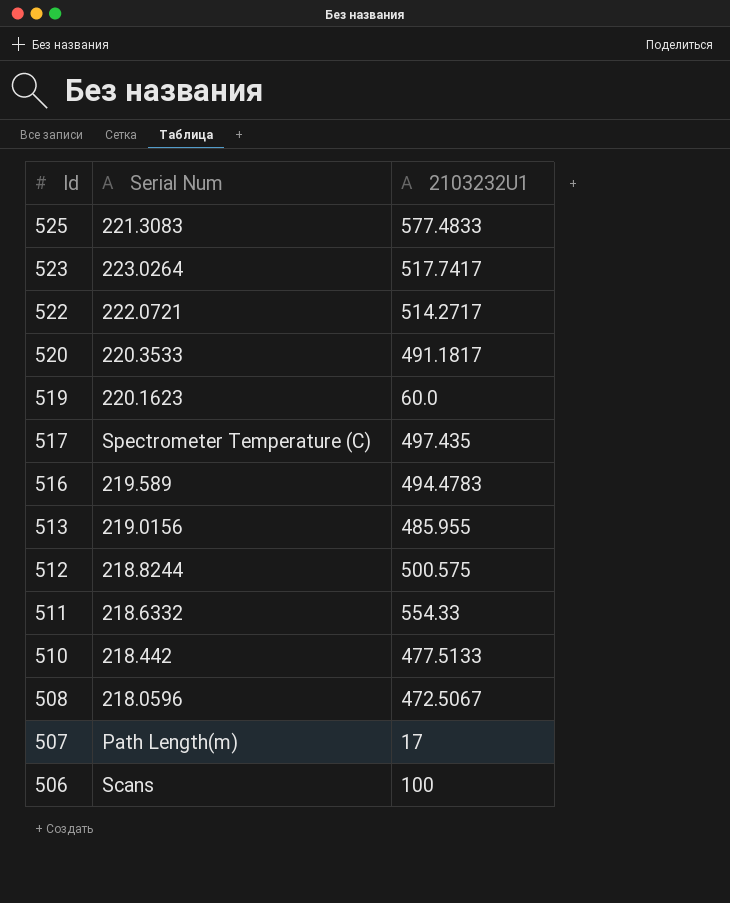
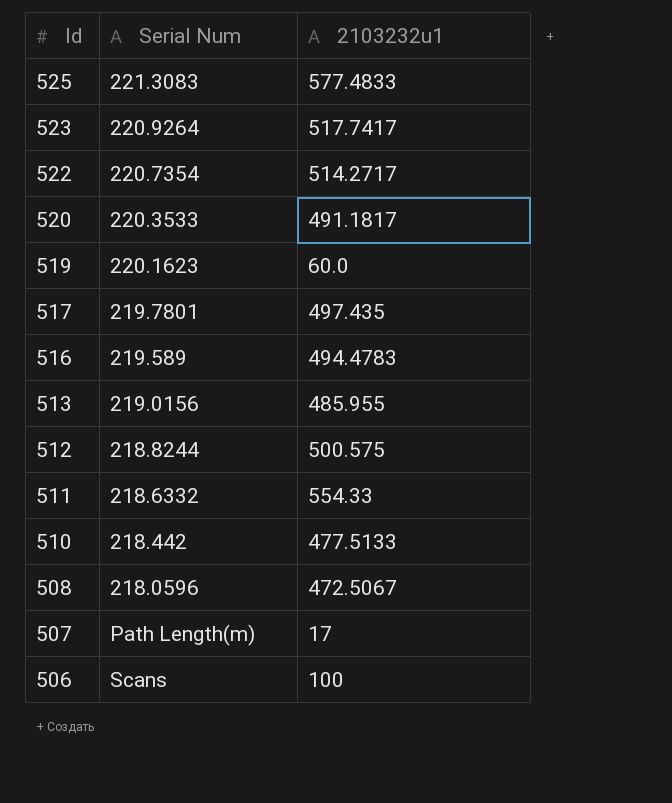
column name: 2103232U1 -> 2103232u1
523 | Serial Num: 223.0264 -> 220.9264
522 | Serial Num: 222.0721 -> 220.7354
517 | Serial Num: Spectrometer Temperature (C) -> 219.7801

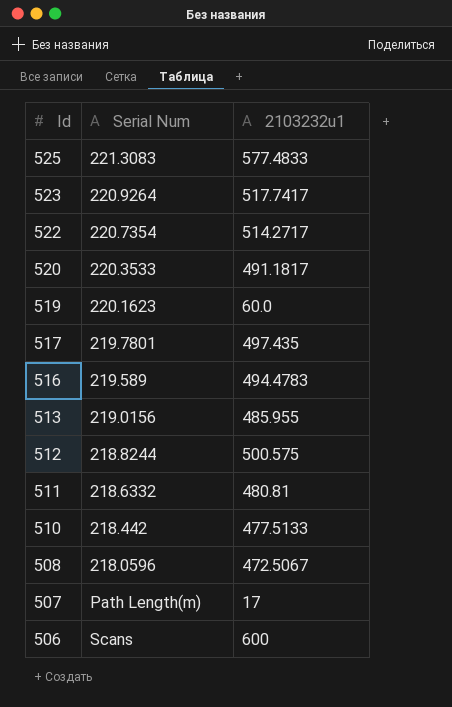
511 | 2103232u1: 554.33 -> 480.81
506 | 2103232u1: 100 -> 600

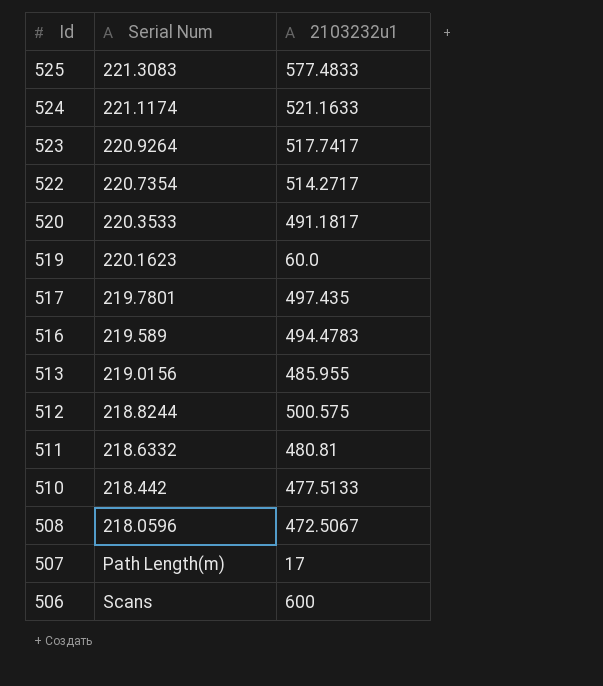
row 524: none -> 221.1174 | 521.1633

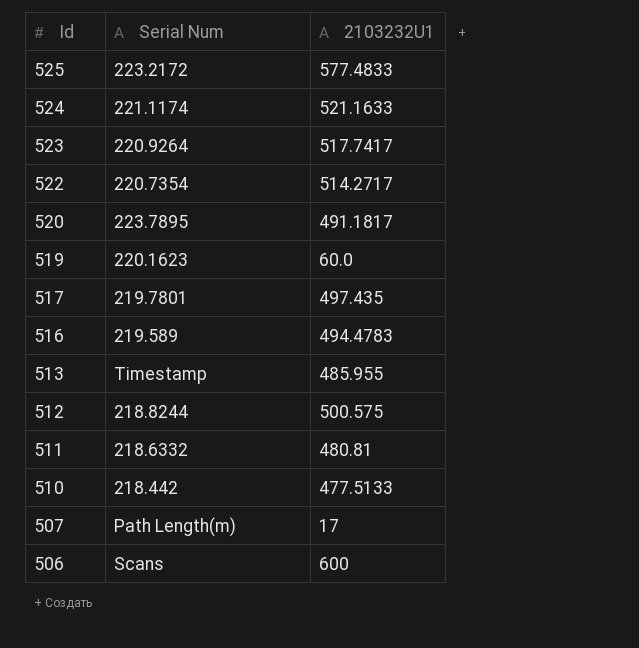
column name: 2103232u1 -> 2103232U1
row 508: 218.0596 | 472.5067 -> none
525 | Serial Num: 221.3083 -> 223.2172
520 | Serial Num: 220.3533 -> 223.7895
513 | Serial Num: 219.0156 -> Timestamp

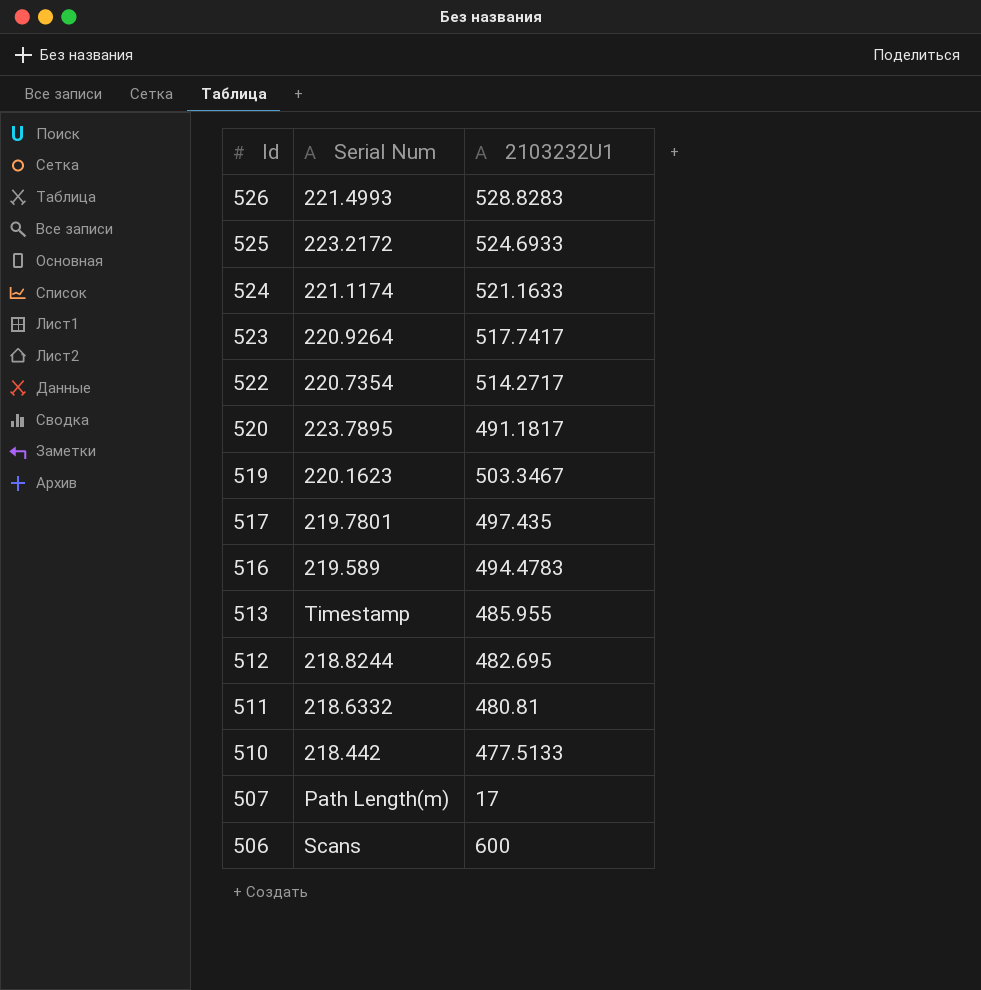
row 526: none -> 221.4993 | 528.8283
525 | 2103232U1: 577.4833 -> 524.6933
519 | 2103232U1: 60.0 -> 503.3467
512 | 2103232U1: 500.575 -> 482.695

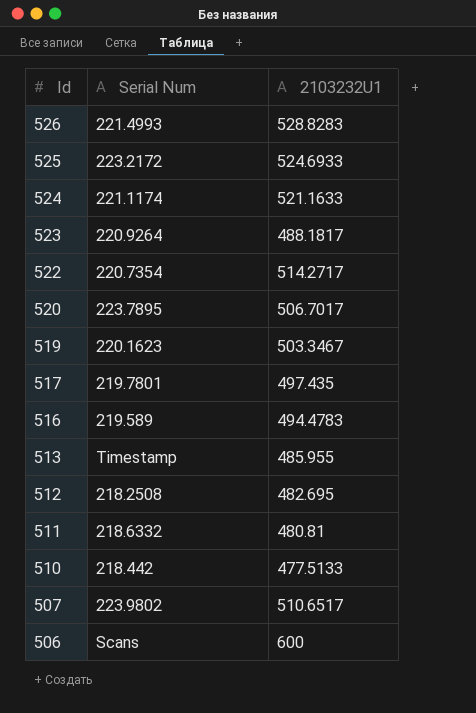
523 | 2103232U1: 517.7417 -> 488.1817
520 | 2103232U1: 491.1817 -> 506.7017
512 | Serial Num: 218.8244 -> 218.2508
507 | Serial Num: Path Length(m) -> 223.9802
507 | 2103232U1: 17 -> 510.6517

